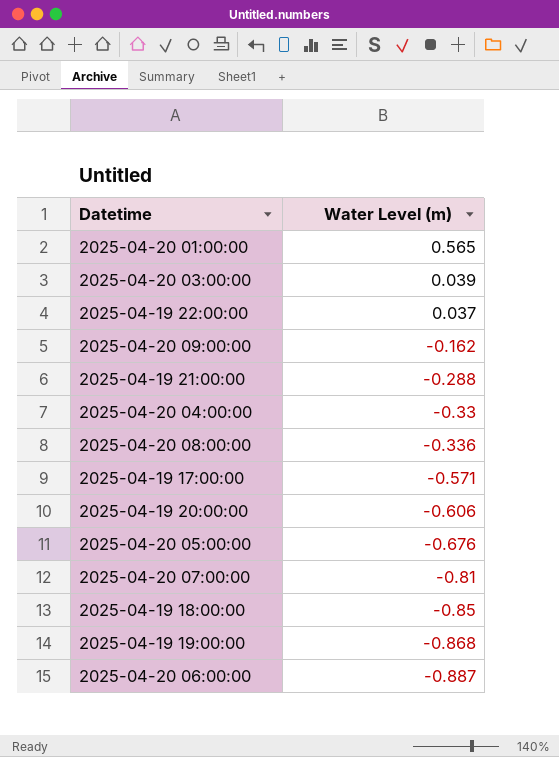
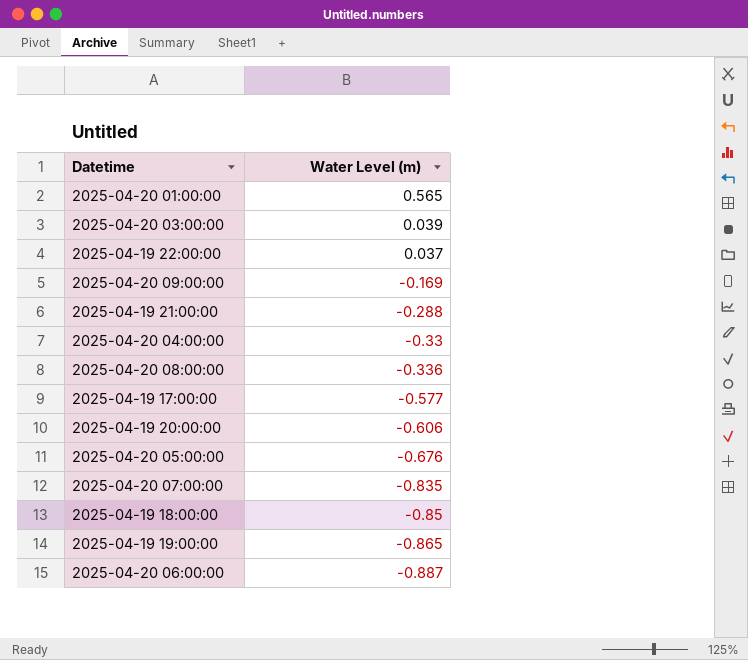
2025-04-20 09:00:00 | Water Level (m): -0.162 -> -0.169
2025-04-19 17:00:00 | Water Level (m): -0.571 -> -0.577
2025-04-20 07:00:00 | Water Level (m): -0.81 -> -0.835
2025-04-19 19:00:00 | Water Level (m): -0.868 -> -0.865

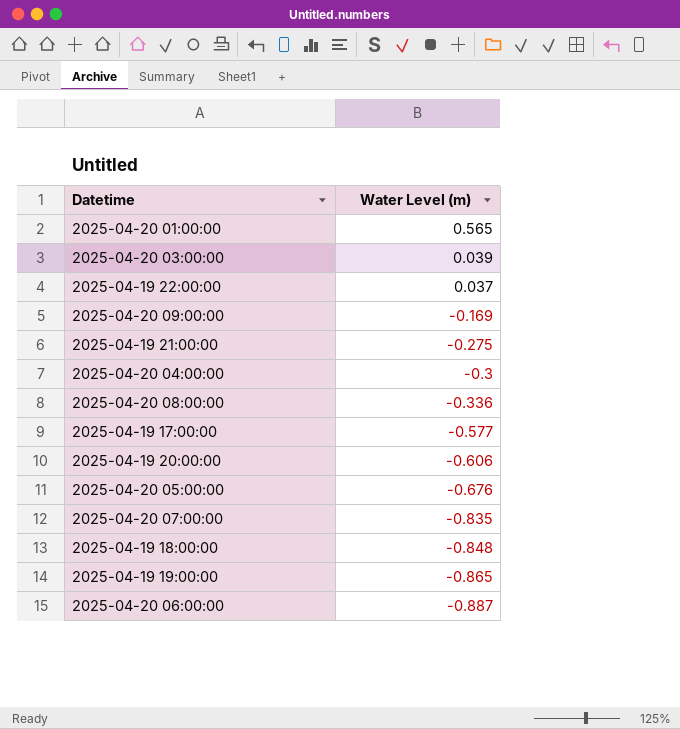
2025-04-19 21:00:00 | Water Level (m): -0.288 -> -0.275
2025-04-20 04:00:00 | Water Level (m): -0.33 -> -0.3
2025-04-19 18:00:00 | Water Level (m): -0.85 -> -0.848

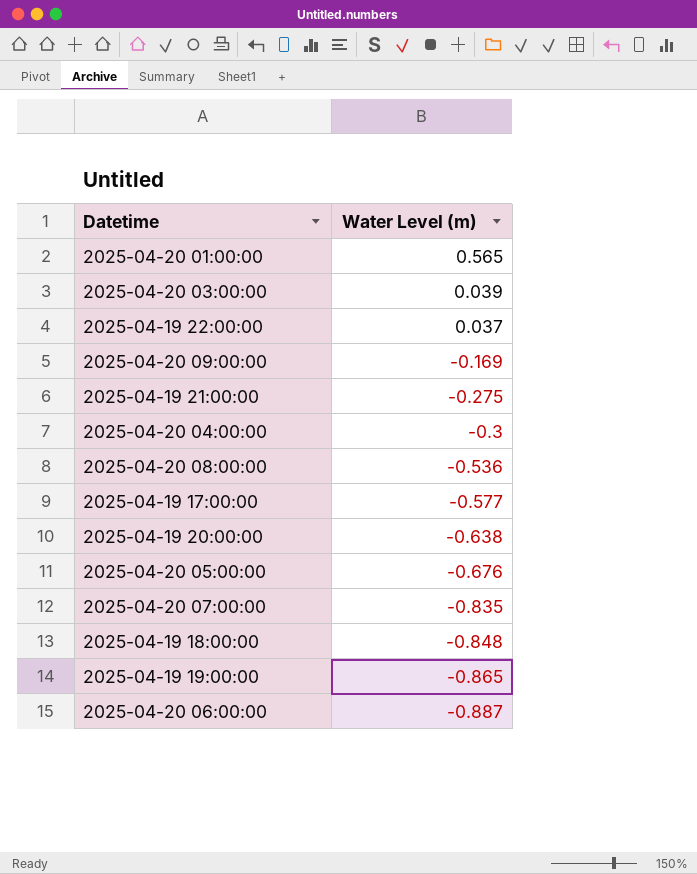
2025-04-20 08:00:00 | Water Level (m): -0.336 -> -0.536
2025-04-19 20:00:00 | Water Level (m): -0.606 -> -0.638

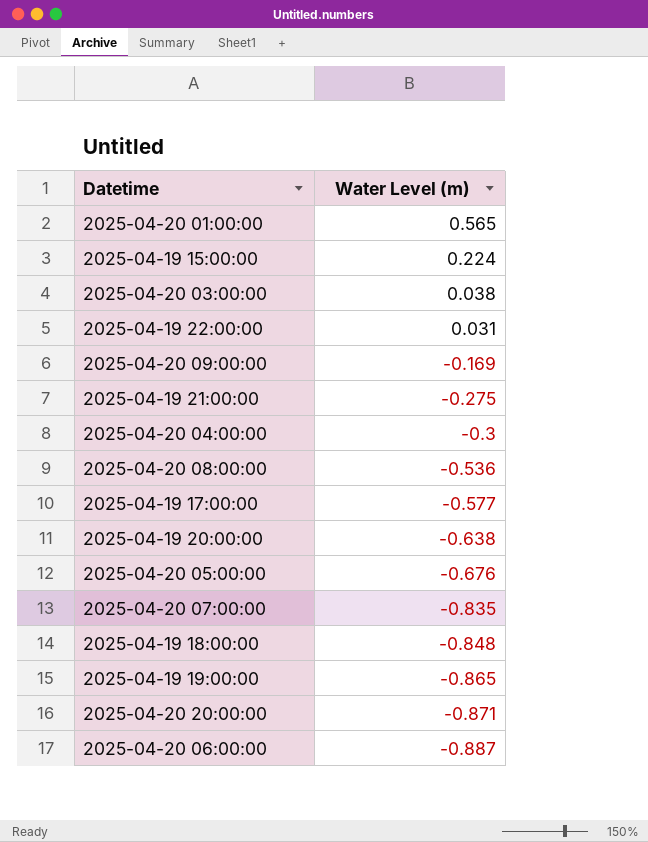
row 2025-04-19 15:00:00: none -> 0.224
2025-04-20 03:00:00 | Water Level (m): 0.039 -> 0.038
2025-04-19 22:00:00 | Water Level (m): 0.037 -> 0.031
row 2025-04-20 20:00:00: none -> -0.871

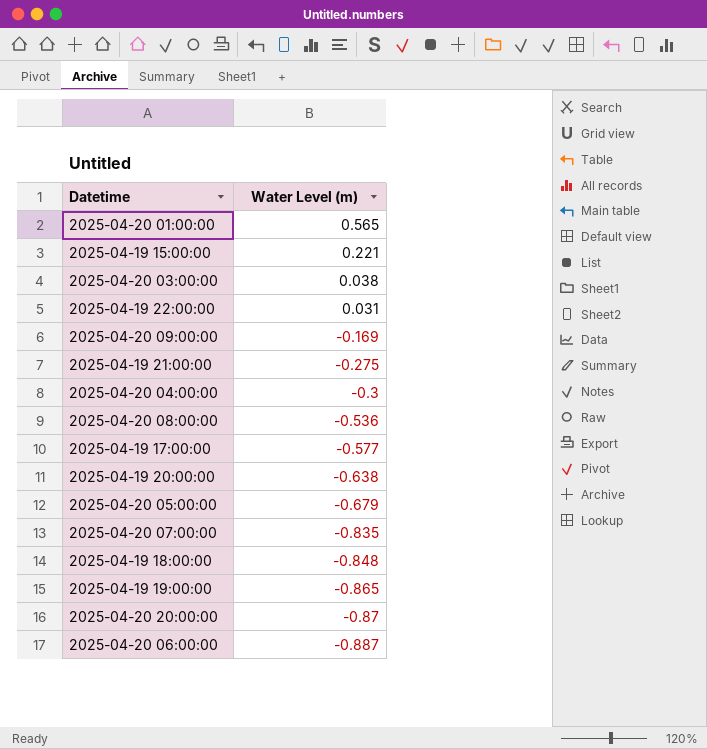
2025-04-19 15:00:00 | Water Level (m): 0.224 -> 0.221
2025-04-20 05:00:00 | Water Level (m): -0.676 -> -0.679
2025-04-20 20:00:00 | Water Level (m): -0.871 -> -0.87

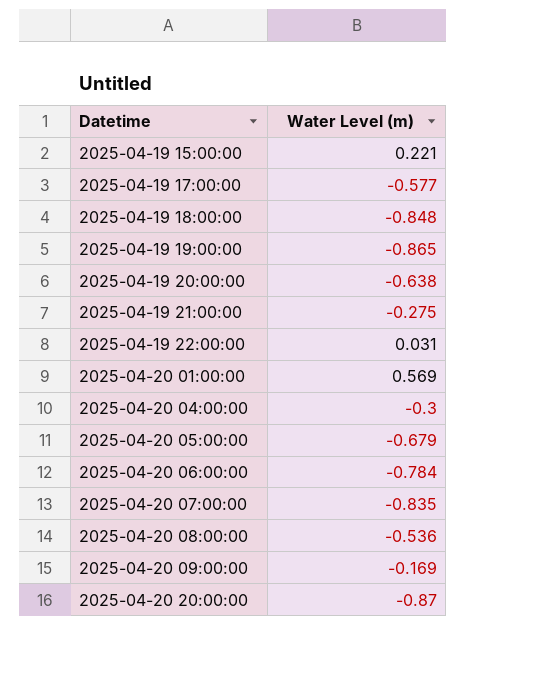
row order: Water Level (m) descending -> Datetime ascending
row 2025-04-20 03:00:00: 0.038 -> none
2025-04-20 01:00:00 | Water Level (m): 0.565 -> 0.569
2025-04-20 06:00:00 | Water Level (m): -0.887 -> -0.784

